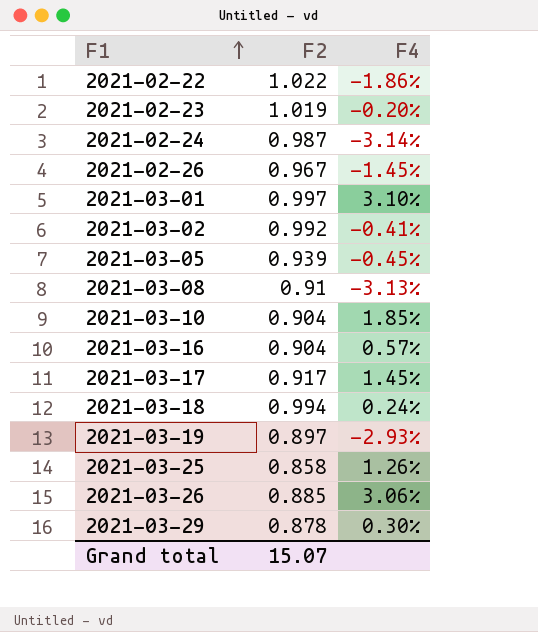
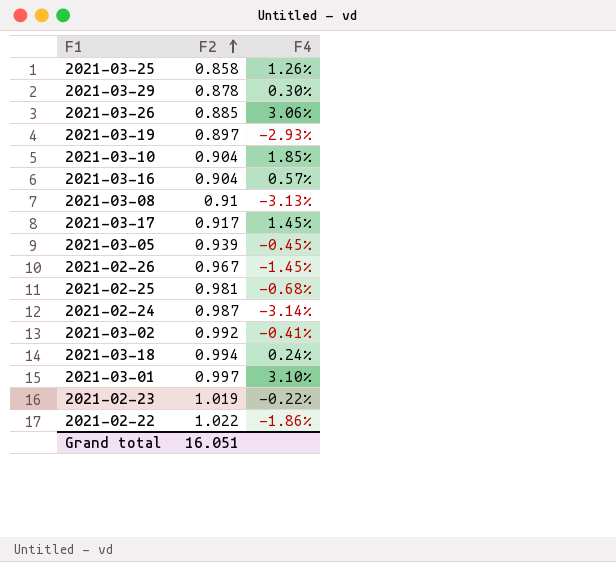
row order: F1 ascending -> F2 ascending
row 2021-02-25: none -> 0.981 | -0.68%
2021-02-23 | F4: -0.20% -> -0.22%
Grand total | F2: 15.07 -> 16.051

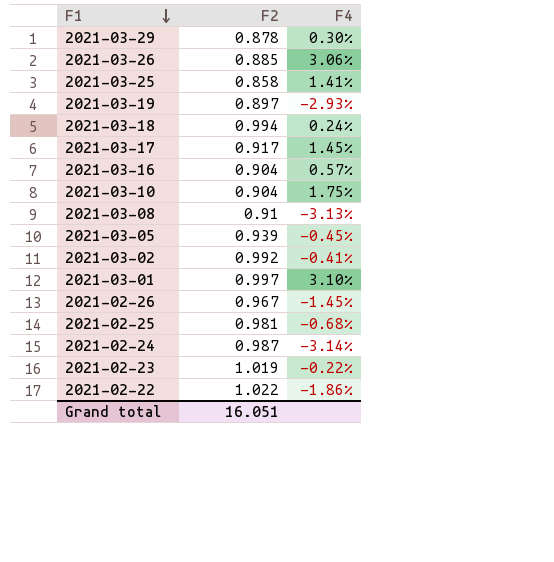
row order: F2 ascending -> F1 descending
2021-03-25 | F4: 1.26% -> 1.41%
2021-03-10 | F4: 1.85% -> 1.75%

